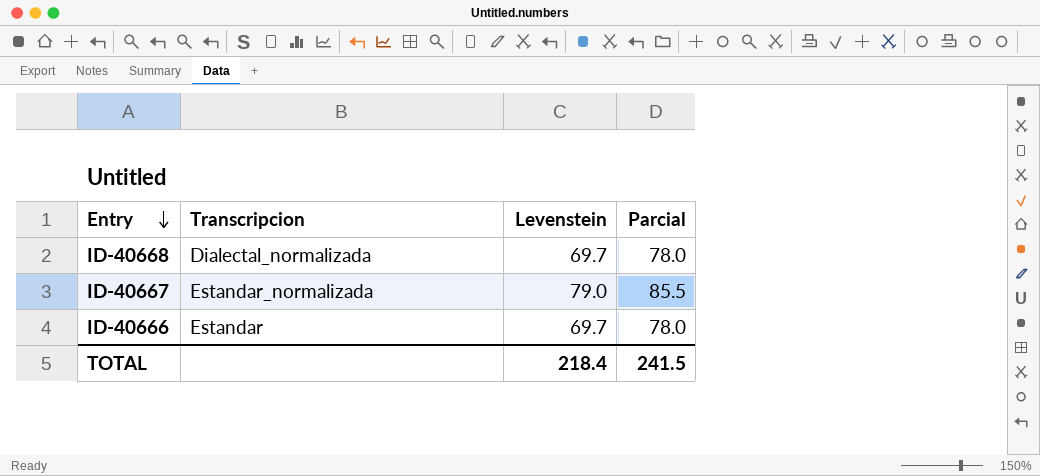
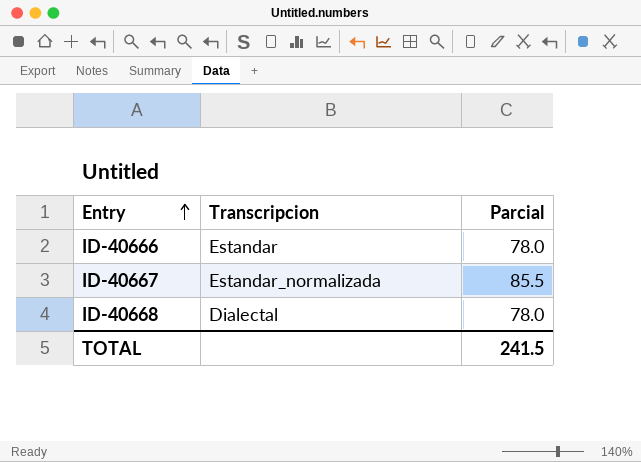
row order: Entry descending -> Entry ascending
column Levenstein | position: 3 -> none
ID-40668 | Transcripcion: Dialectal_normalizada -> Dialectal

